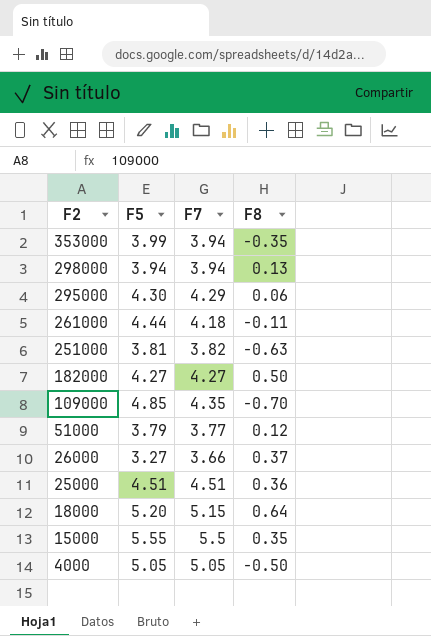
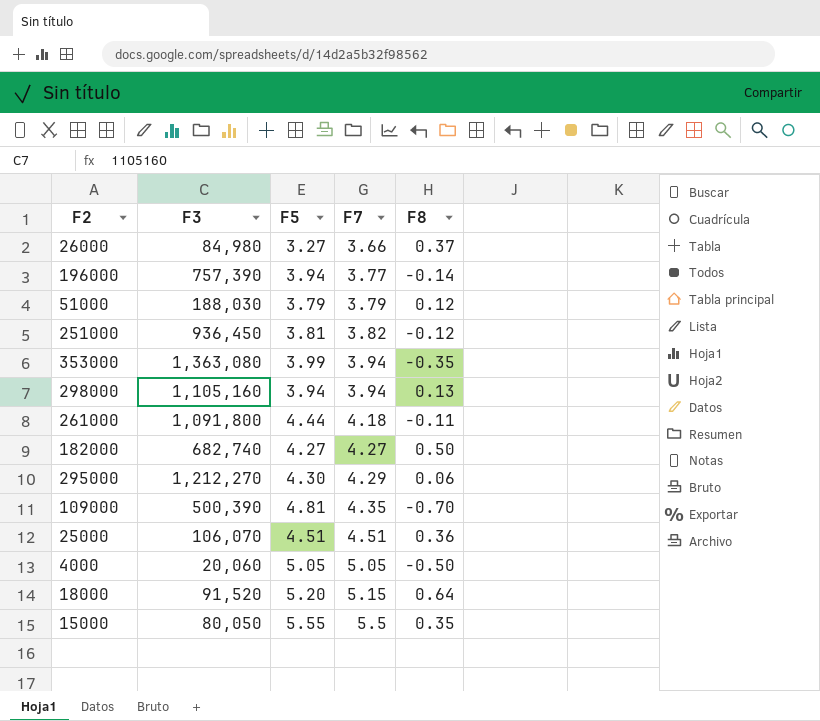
row order: F2 descending -> F7 ascending
column F3 | position: none -> 2
row 196000: none -> 757,390 | 3.94 | 3.77 | -0.14
51000 | F7: 3.77 -> 3.79
251000 | F8: -0.63 -> -0.12
109000 | F5: 4.85 -> 4.81

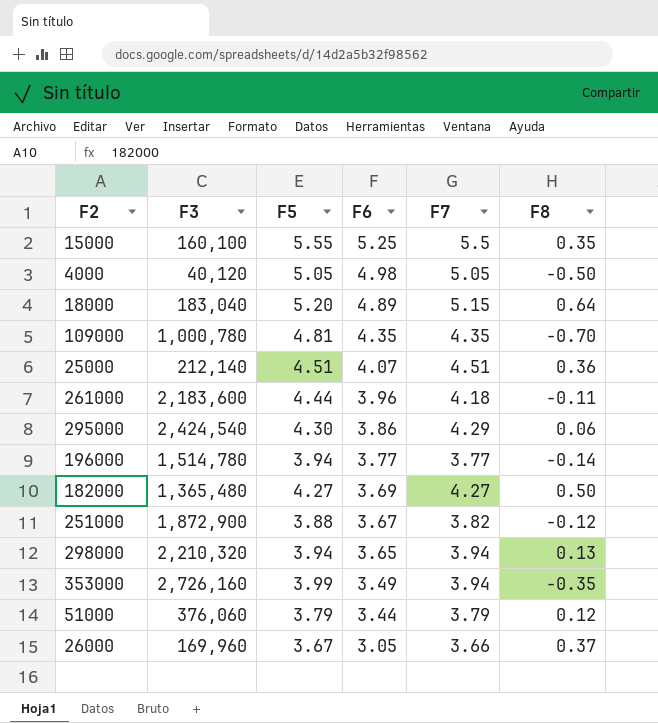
row order: F7 ascending -> F6 descending
column F6 | position: none -> 4
15000 | F3: 80,050 -> 160,100
4000 | F3: 20,060 -> 40,120
18000 | F3: 91,520 -> 183,040
109000 | F3: 500,390 -> 1,000,780
25000 | F3: 106,070 -> 212,140
261000 | F3: 1,091,800 -> 2,183,600
295000 | F3: 1,212,270 -> 2,424,540
196000 | F3: 757,390 -> 1,514,780
182000 | F3: 682,740 -> 1,365,480
251000 | F3: 936,450 -> 1,872,900
251000 | F5: 3.81 -> 3.88
298000 | F3: 1,105,160 -> 2,210,320
353000 | F3: 1,363,080 -> 2,726,160
51000 | F3: 188,030 -> 376,060
26000 | F3: 84,980 -> 169,960
26000 | F5: 3.27 -> 3.67

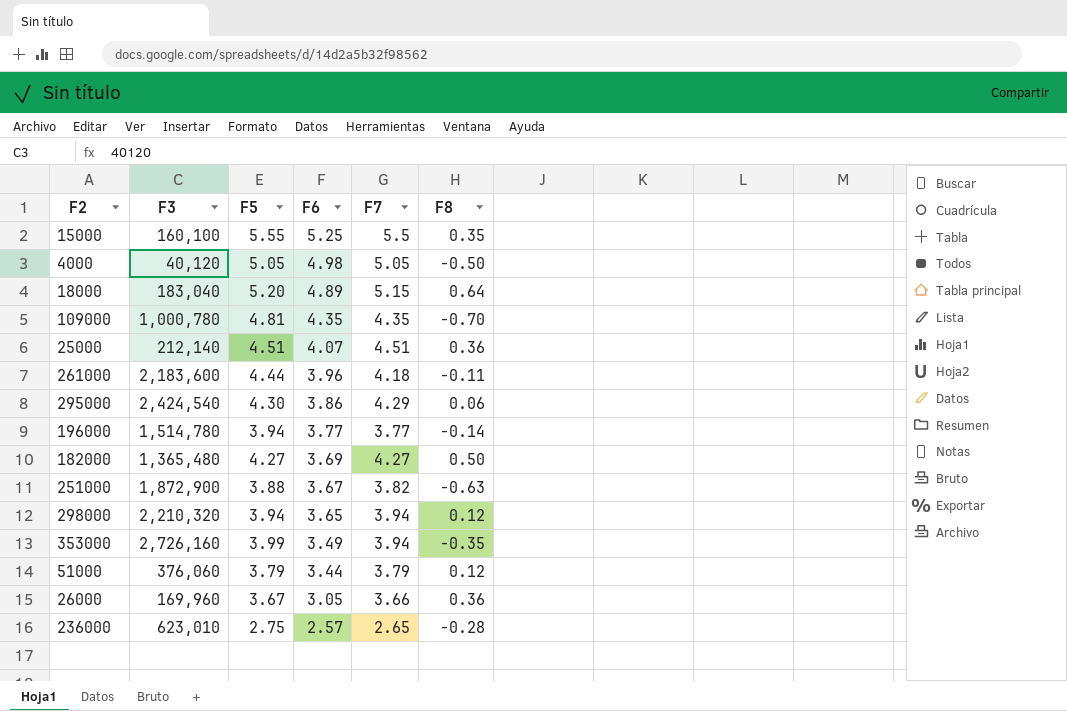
251000 | F8: -0.12 -> -0.63
298000 | F8: 0.13 -> 0.12
26000 | F8: 0.37 -> 0.36
row 236000: none -> 623,010 | 2.75 | 2.57 | 2.65 | -0.28

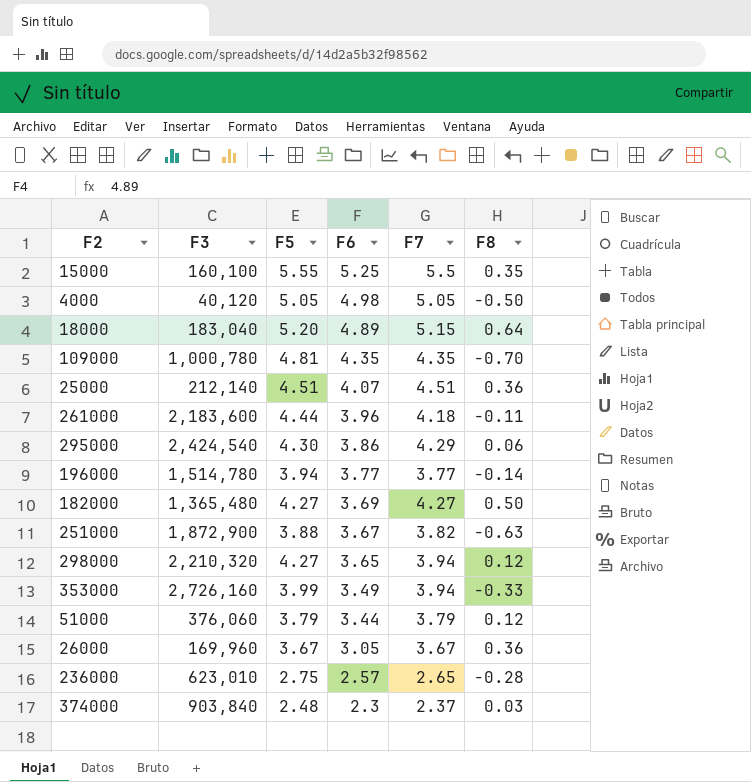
298000 | F5: 3.94 -> 4.27
353000 | F8: -0.35 -> -0.33
26000 | F7: 3.66 -> 3.67
row 374000: none -> 903,840 | 2.48 | 2.3 | 2.37 | 0.03

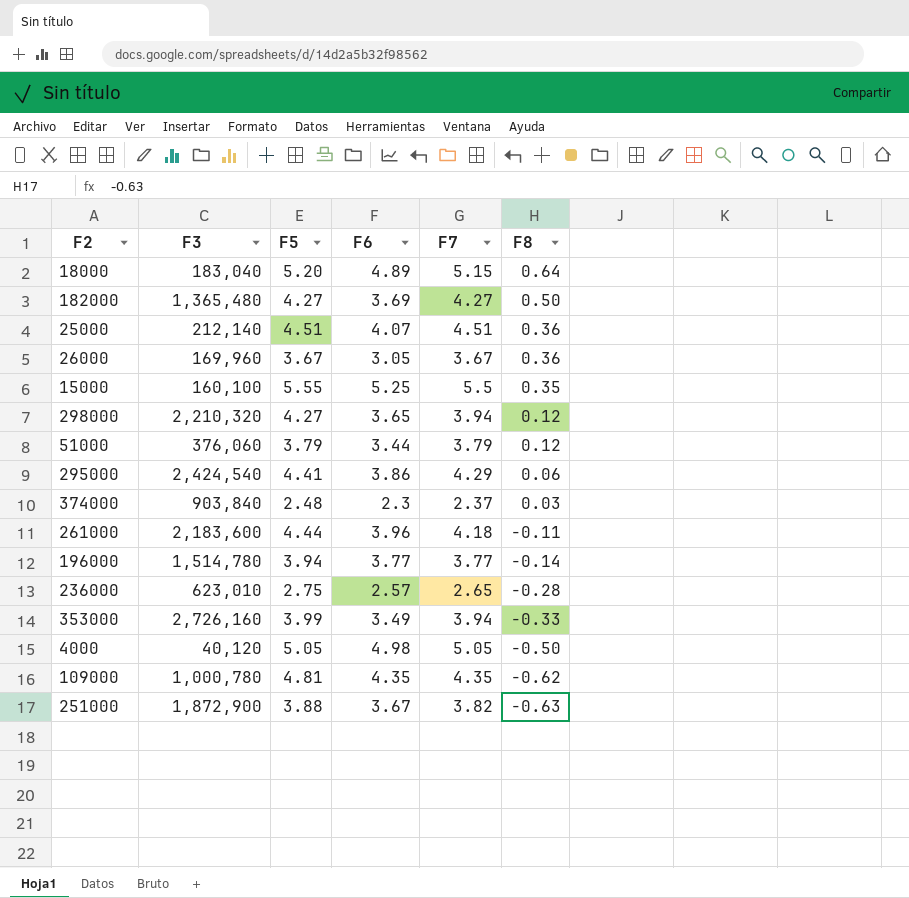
row order: F6 descending -> F8 descending
295000 | F5: 4.30 -> 4.41
109000 | F8: -0.70 -> -0.62

